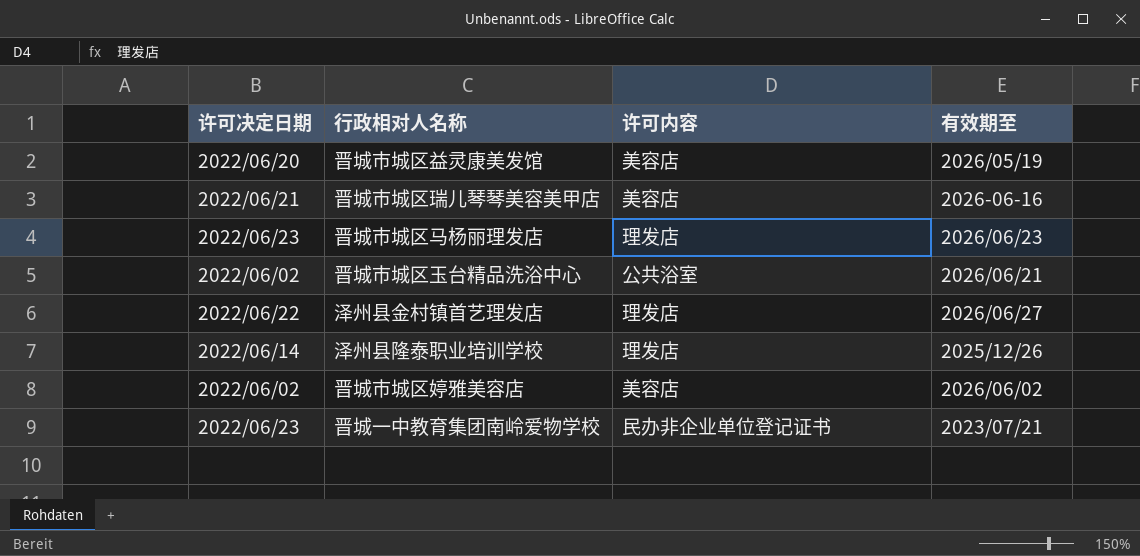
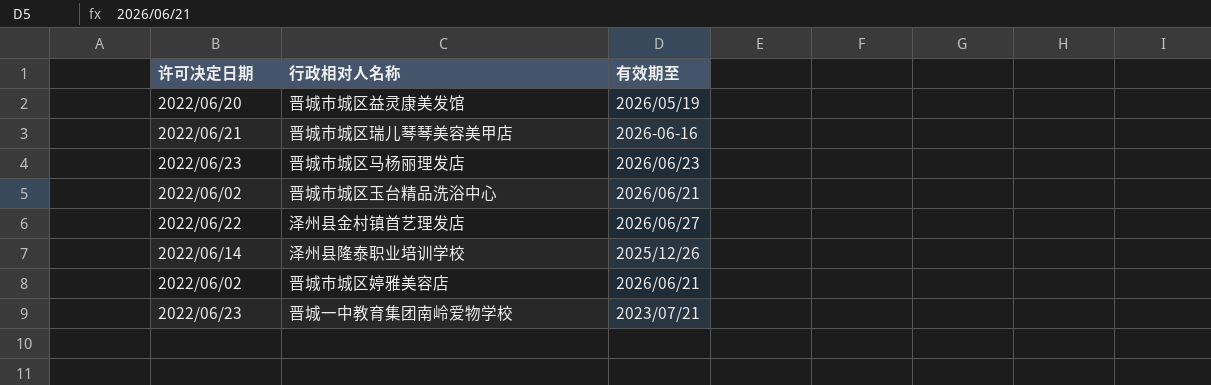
column 许可内容 | position: 3 -> none
晋城市城区婷雅美容店 | 有效期至: 2026/06/02 -> 2026/06/21

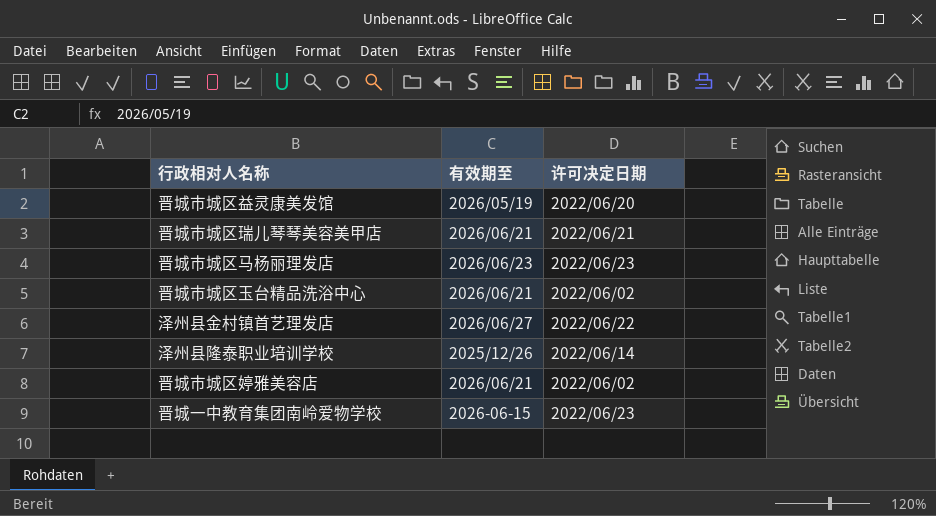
column 许可决定日期 | position: 1 -> 3
晋城市城区瑞儿琴琴美容美甲店 | 有效期至: 2026-06-16 -> 2026/06/21
晋城一中教育集团南岭爱物学校 | 有效期至: 2023/07/21 -> 2026-06-15

